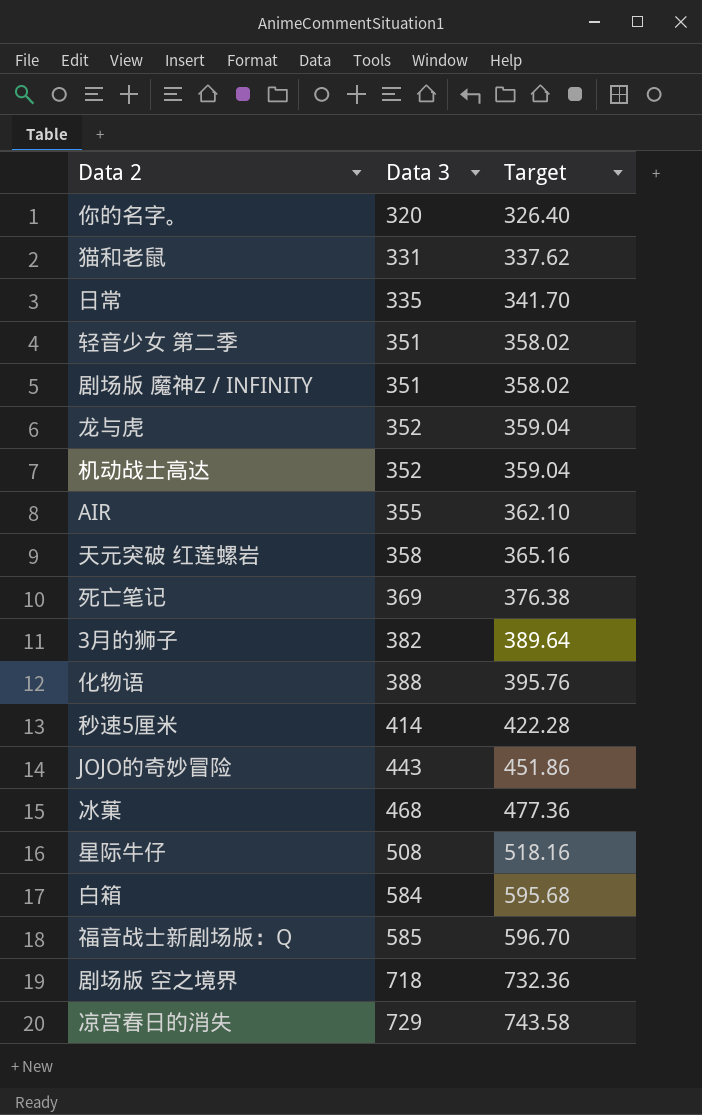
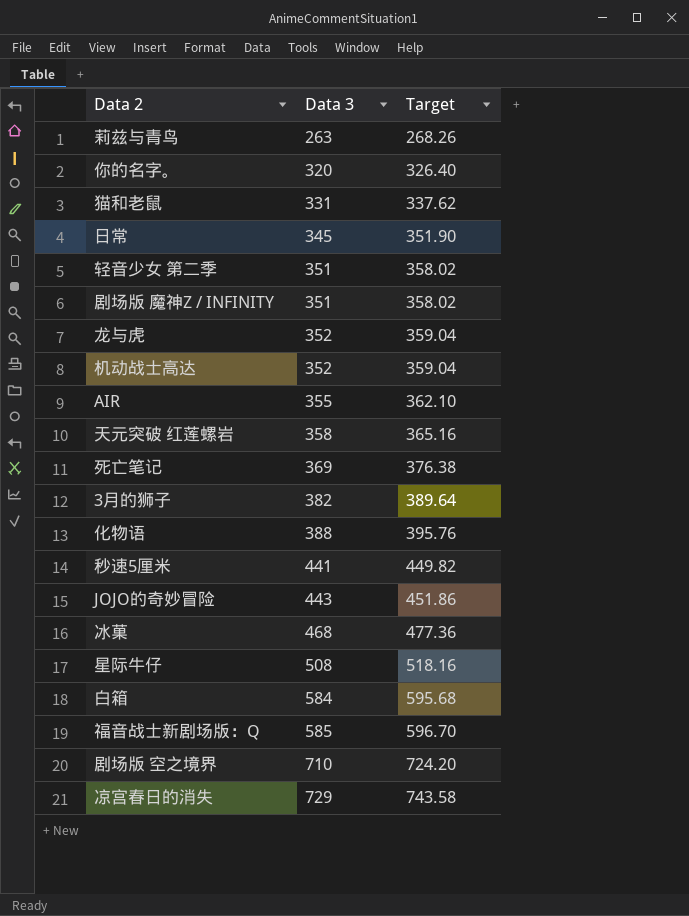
row 莉兹与青鸟: none -> 263 | 268.26
日常 | Data 3: 335 -> 345
日常 | Target: 341.70 -> 351.90
秒速5厘米 | Data 3: 414 -> 441
秒速5厘米 | Target: 422.28 -> 449.82
剧场版 空之境界 | Data 3: 718 -> 710
剧场版 空之境界 | Target: 732.36 -> 724.20

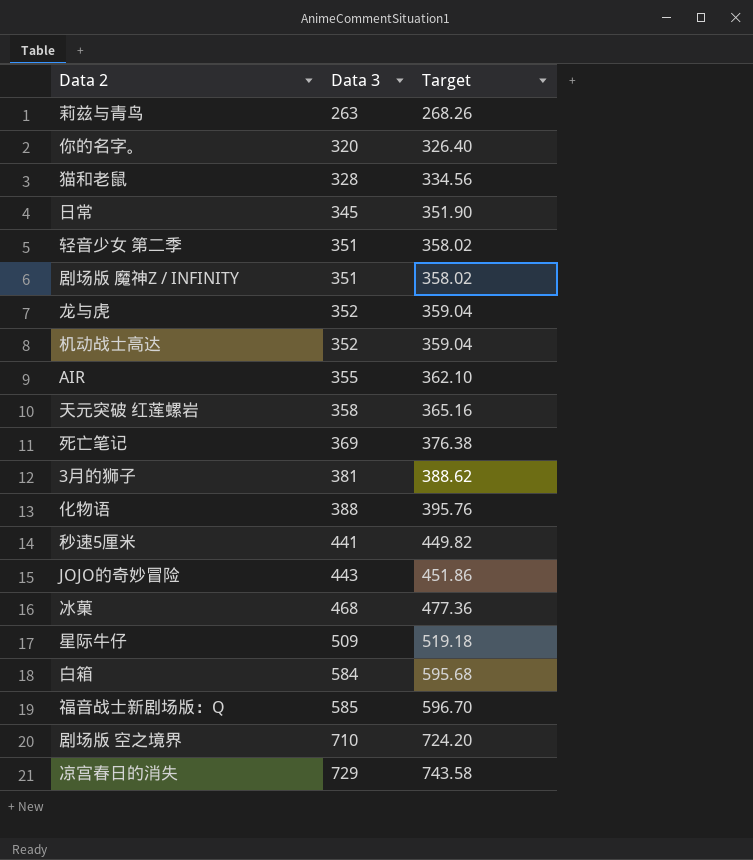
猫和老鼠 | Data 3: 331 -> 328
猫和老鼠 | Target: 337.62 -> 334.56
3月的狮子 | Data 3: 382 -> 381
3月的狮子 | Target: 389.64 -> 388.62
星际牛仔 | Data 3: 508 -> 509
星际牛仔 | Target: 518.16 -> 519.18

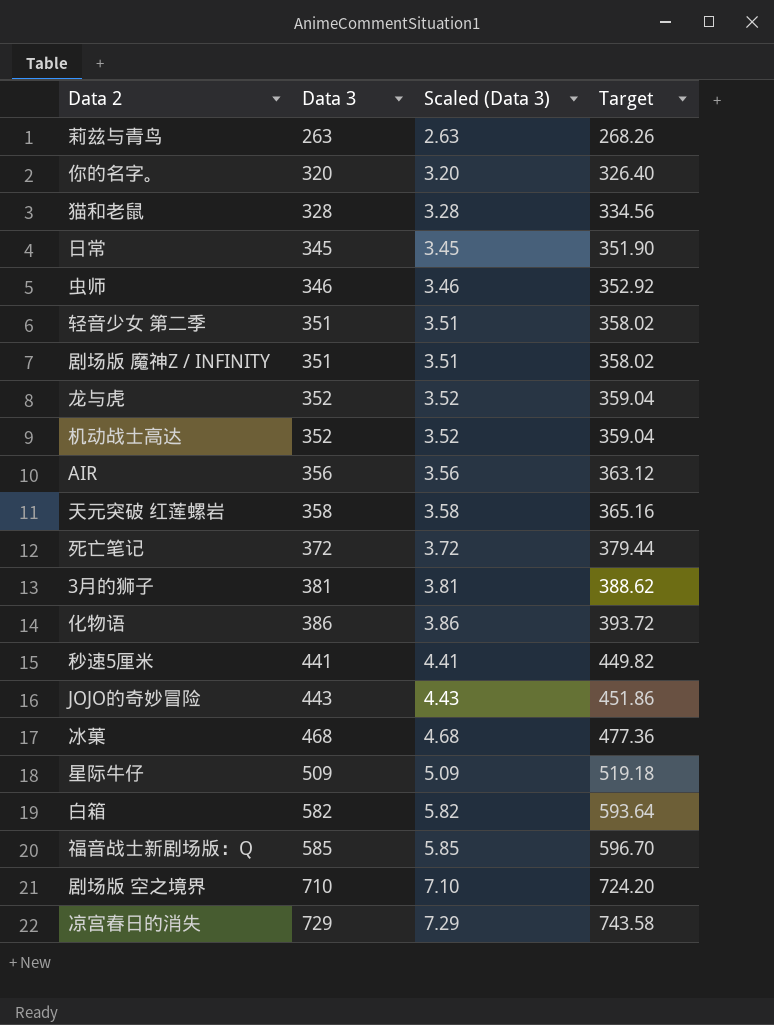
column Scaled (Data 3) | formula: none -> [Data 3] * 0.01
row 虫师: none -> 346 | 3.46 | 352.92
AIR | Data 3: 355 -> 356
AIR | Target: 362.10 -> 363.12
死亡笔记 | Data 3: 369 -> 372
死亡笔记 | Target: 376.38 -> 379.44
化物语 | Data 3: 388 -> 386
化物语 | Target: 395.76 -> 393.72
白箱 | Data 3: 584 -> 582
白箱 | Target: 595.68 -> 593.64

